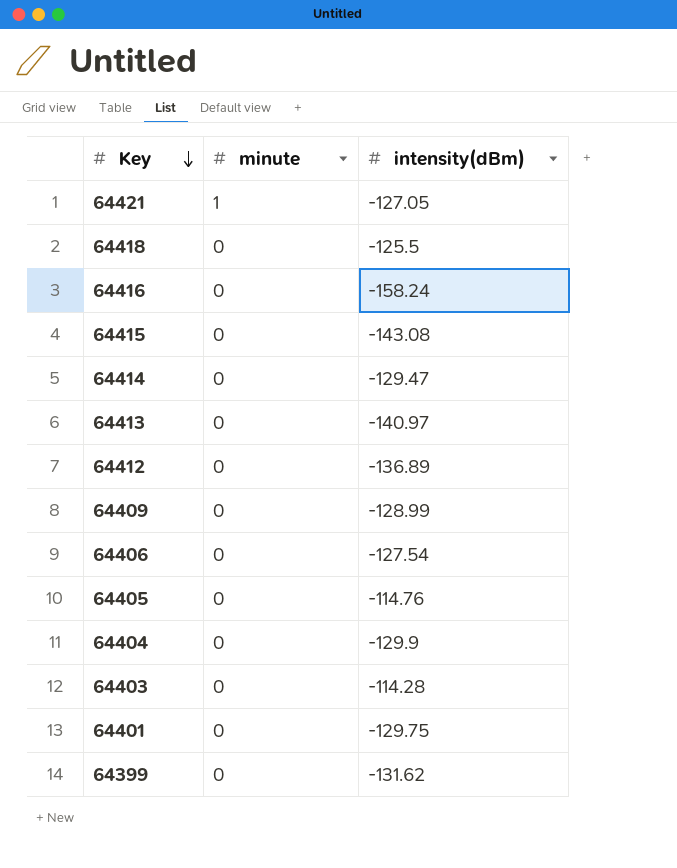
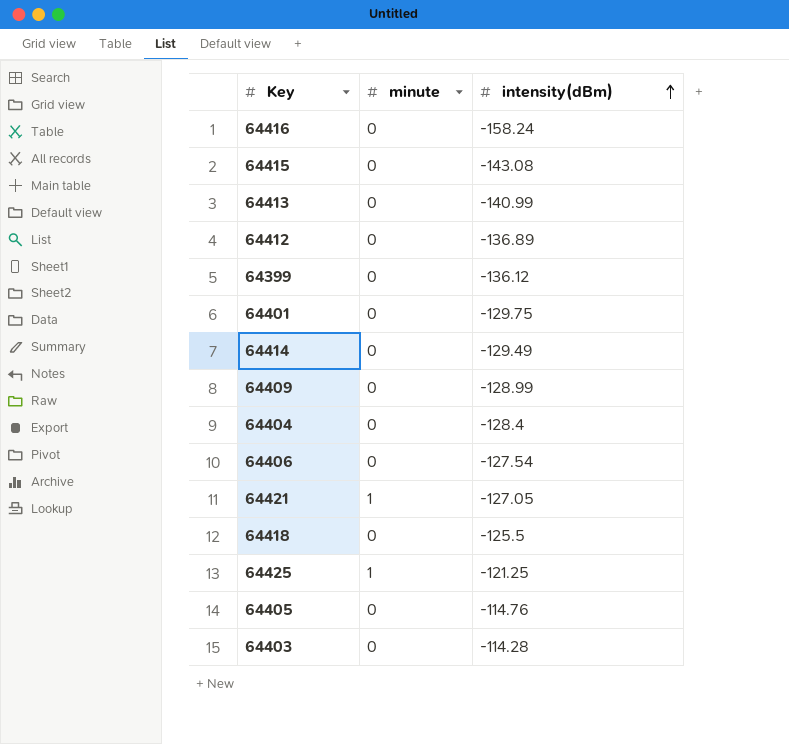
row order: Key descending -> intensity(dBm) ascending
64413 | intensity(dBm): -140.97 -> -140.99
64399 | intensity(dBm): -131.62 -> -136.12
64414 | intensity(dBm): -129.47 -> -129.49
64404 | intensity(dBm): -129.9 -> -128.4
row 64425: none -> 1 | -121.25

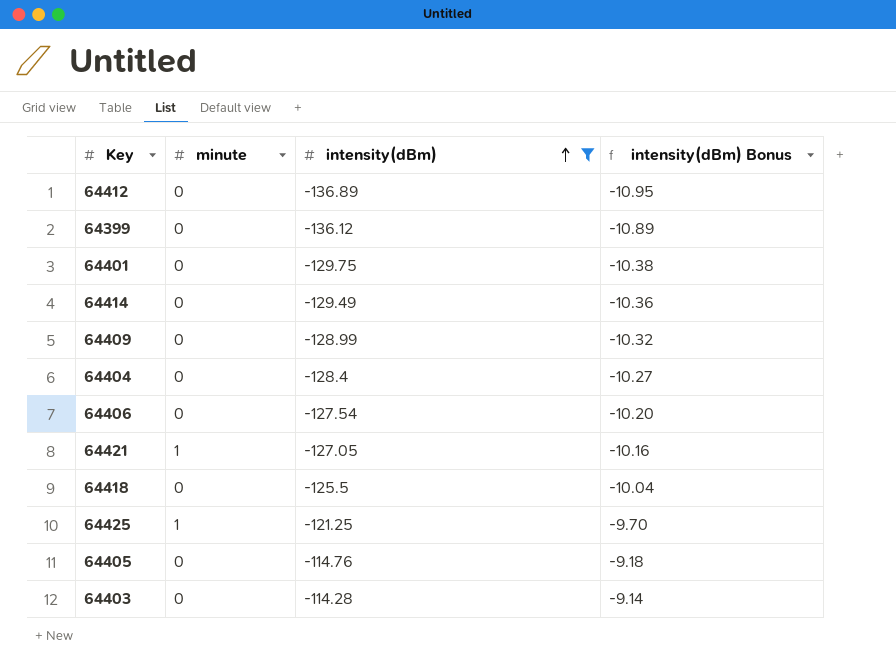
filter: none -> intensity(dBm) >= -136.89
column intensity(dBm) Bonus | formula: none -> [intensity(dBm)] * 0.08

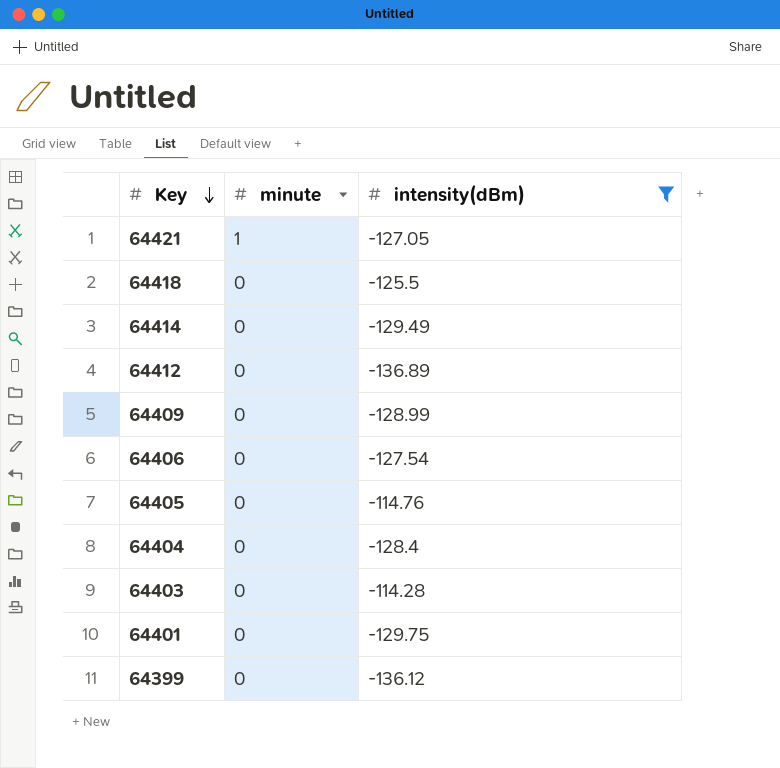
row order: intensity(dBm) ascending -> Key descending
column intensity(dBm) Bonus | formula: [intensity(dBm)] * 0.08 -> none
row 64425: 1 | -121.25 | -9.70 -> none

